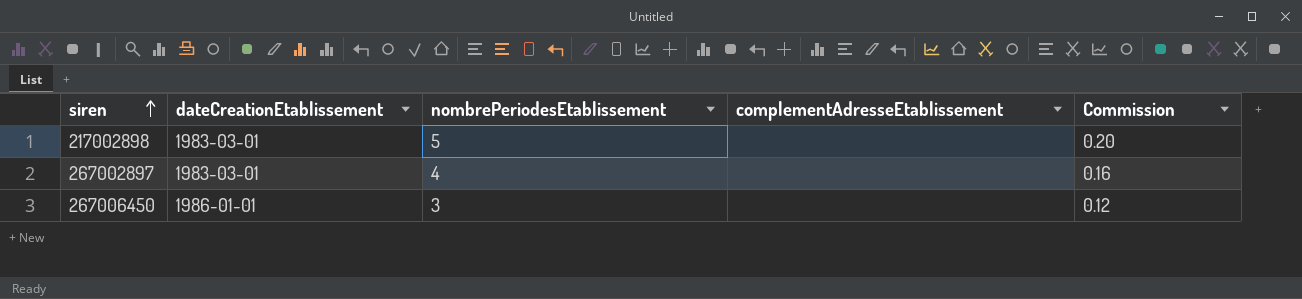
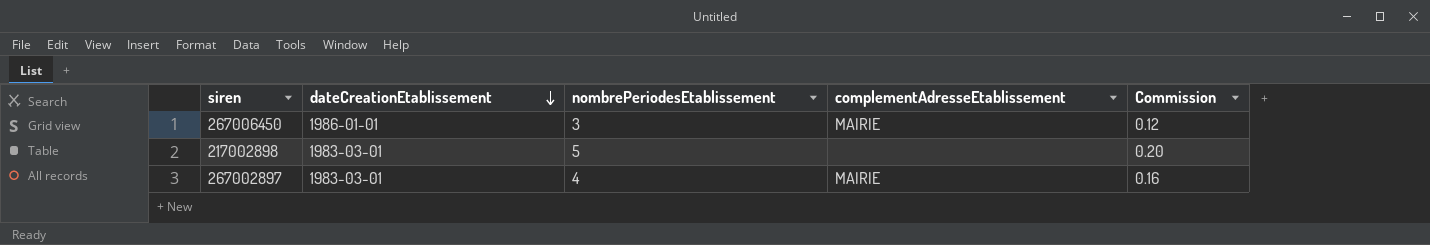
row order: siren ascending -> dateCreationEtablissement descending
267006450 | complementAdresseEtablissement: none -> MAIRIE
267002897 | complementAdresseEtablissement: none -> MAIRIE

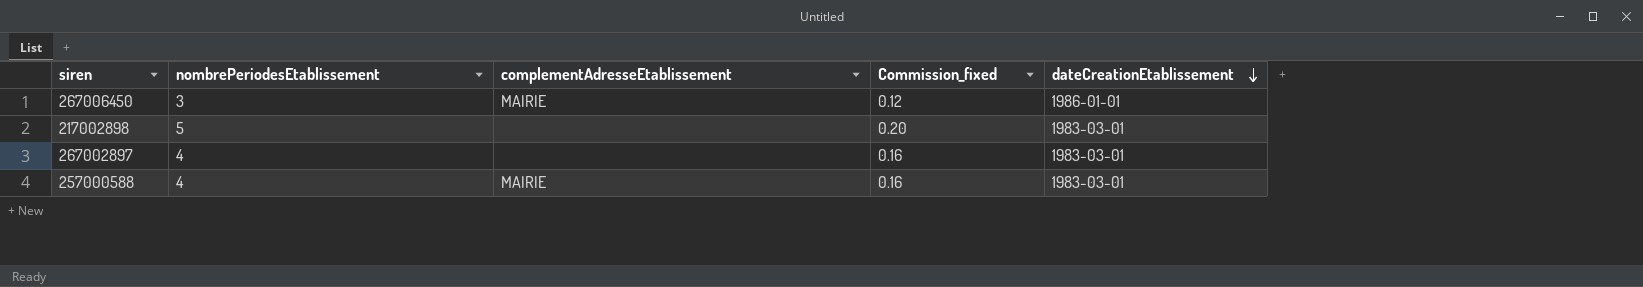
column name: Commission -> Commission_fixed
column dateCreationEtablissement | position: 2 -> 5
267002897 | complementAdresseEtablissement: MAIRIE -> none
row 257000588: none -> 4 | MAIRIE | 0.16 | 1983-03-01

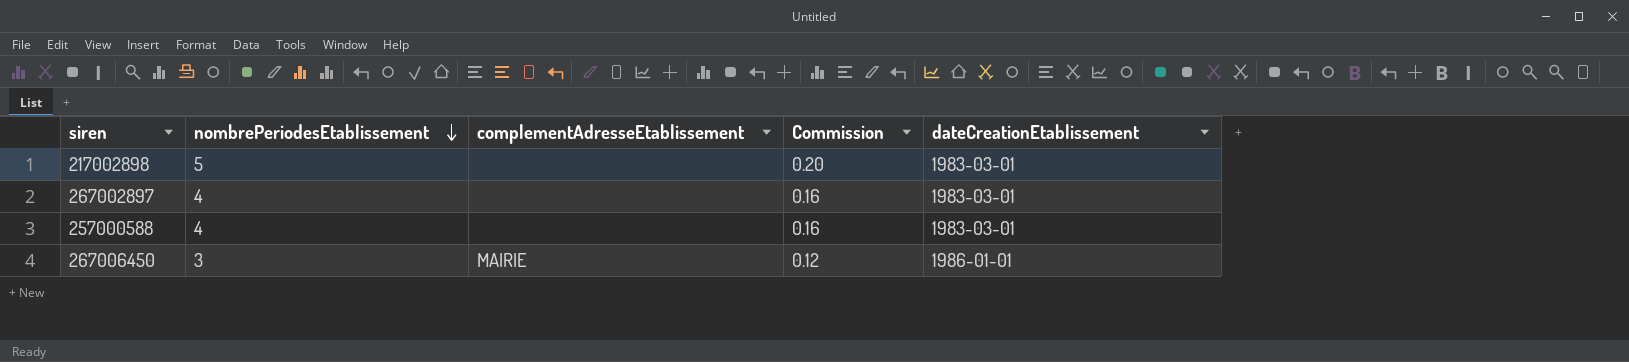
row order: dateCreationEtablissement descending -> nombrePeriodesEtablissement descending
column name: Commission_fixed -> Commission
257000588 | complementAdresseEtablissement: MAIRIE -> none

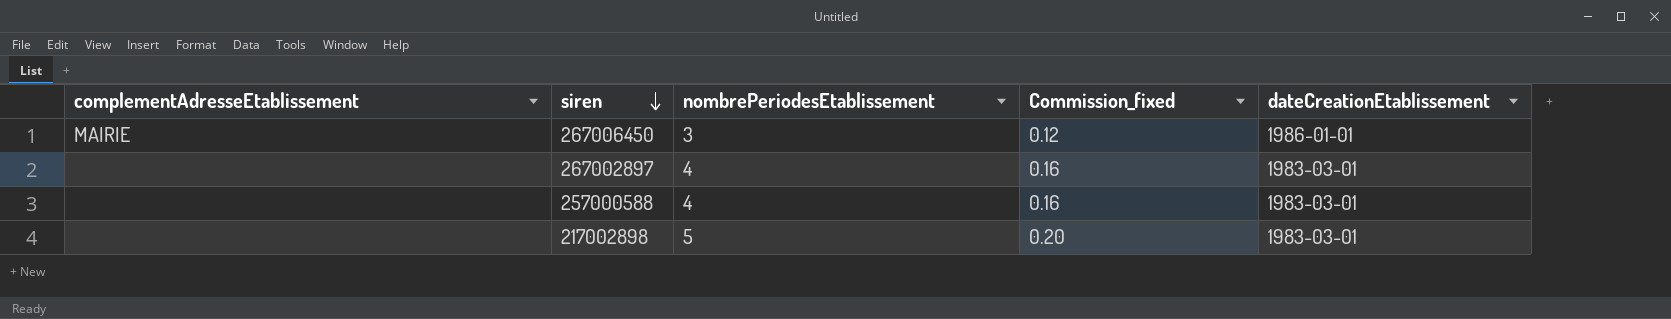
row order: nombrePeriodesEtablissement descending -> siren descending
column complementAdresseEtablissement | position: 3 -> 1
column name: Commission -> Commission_fixed

